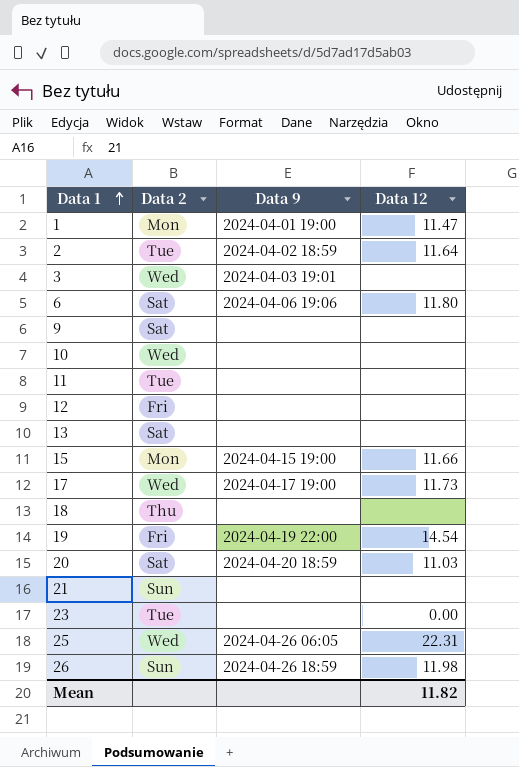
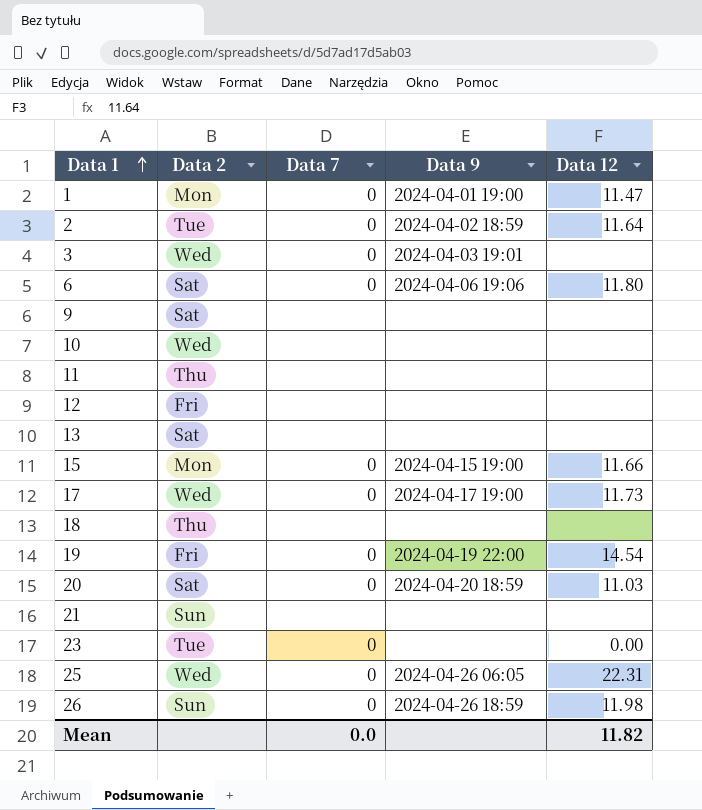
column Data 7 | position: none -> 3
11 | Data 2: Tue -> Thu

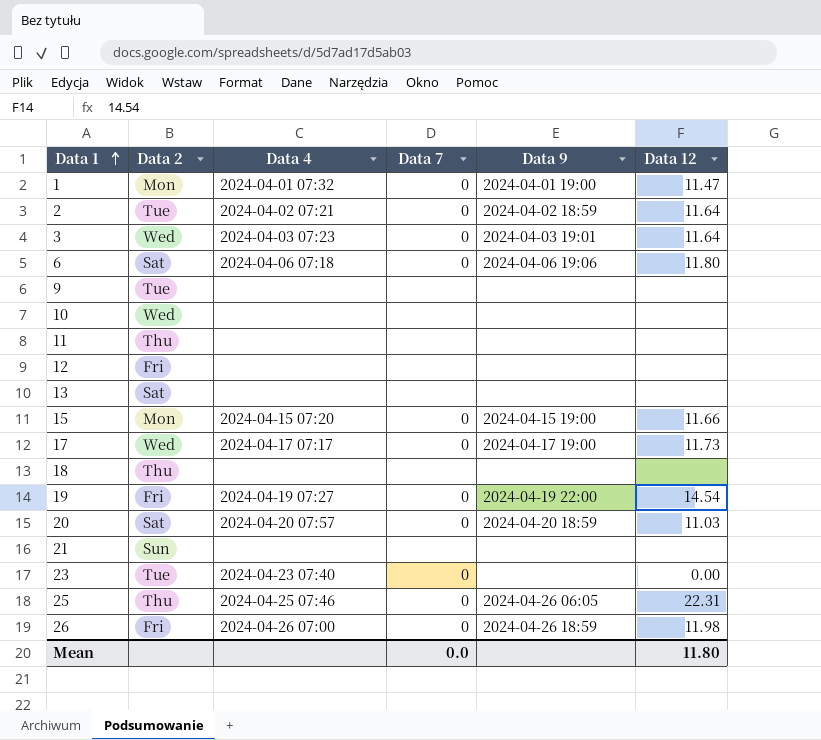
column Data 4 | position: none -> 3
3 | Data 12: none -> 11.64
9 | Data 2: Sat -> Tue
25 | Data 2: Wed -> Thu
26 | Data 2: Sun -> Fri
Mean | Data 12: 11.82 -> 11.80

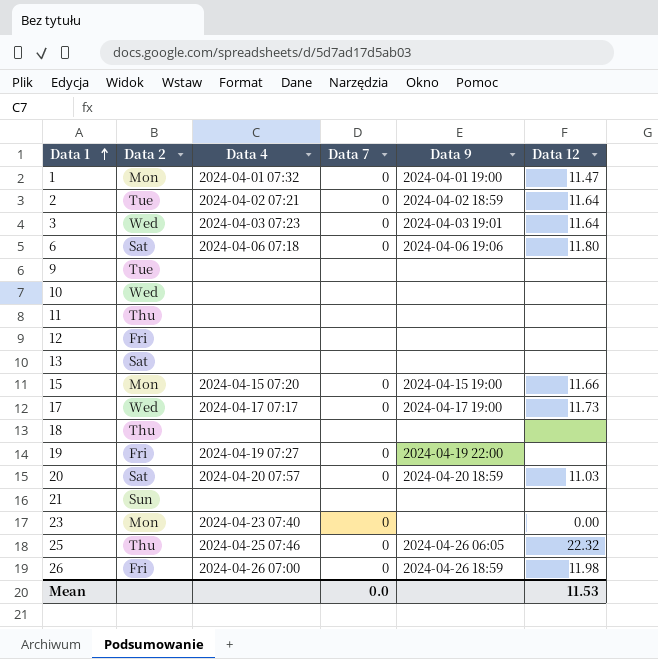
19 | Data 12: 14.54 -> none
23 | Data 2: Tue -> Mon
25 | Data 12: 22.31 -> 22.32
Mean | Data 12: 11.80 -> 11.53

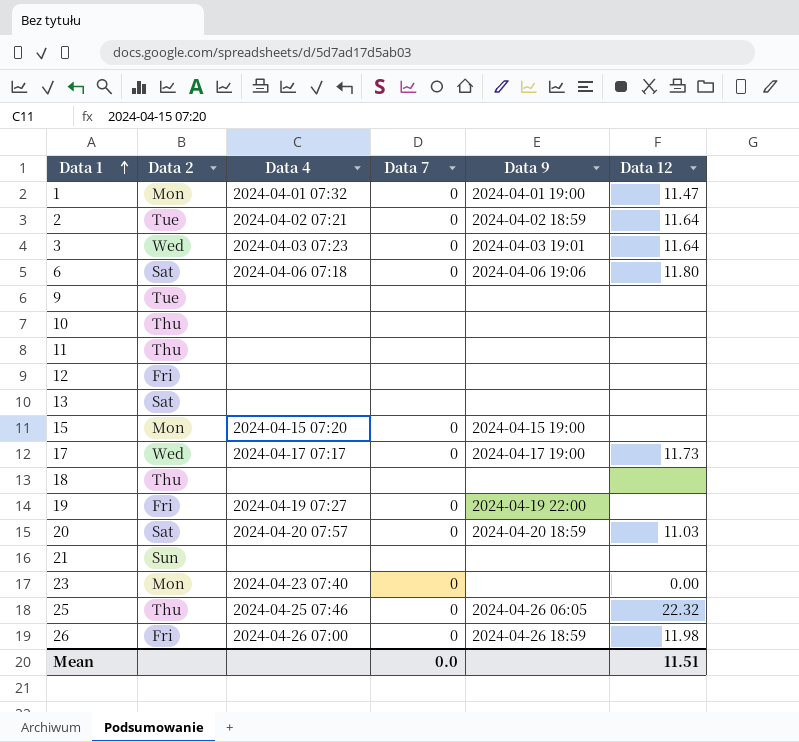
10 | Data 2: Wed -> Thu
15 | Data 12: 11.66 -> none
Mean | Data 12: 11.53 -> 11.51

